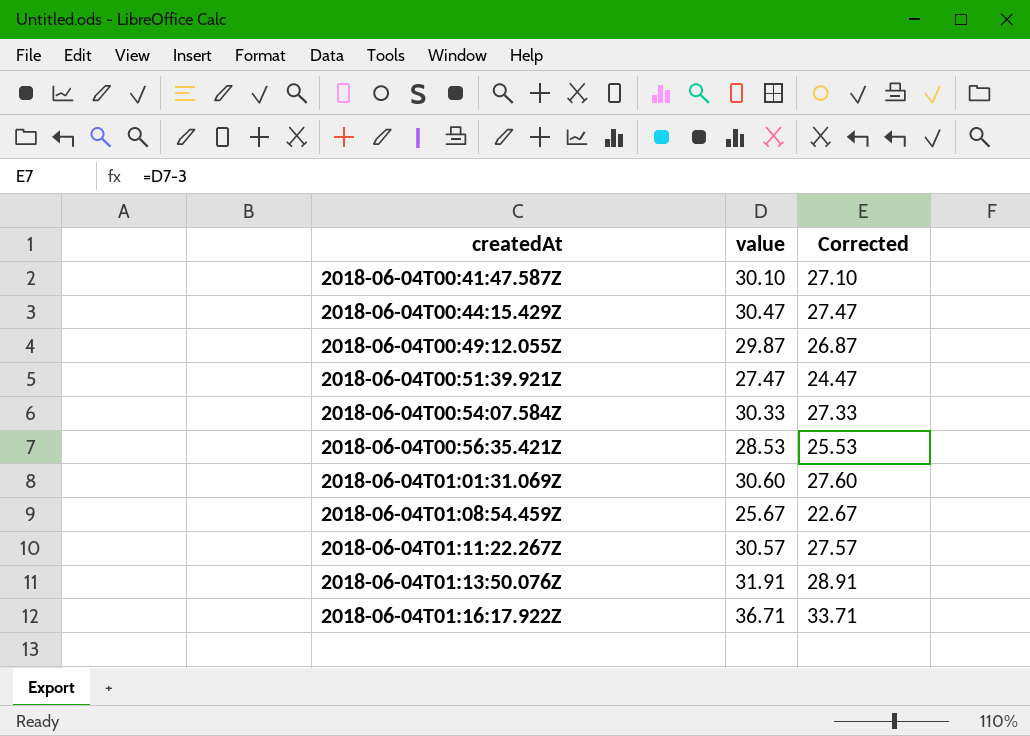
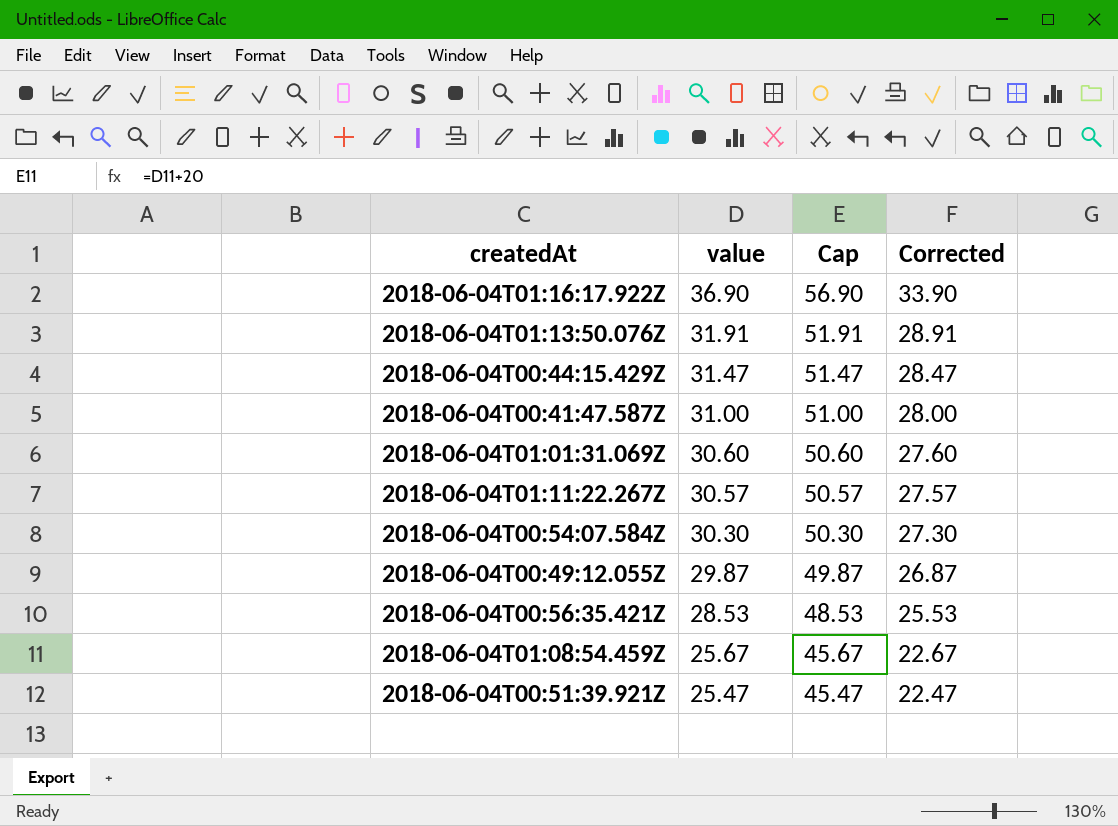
row order: createdAt ascending -> value descending
column Cap | formula: none -> [value] + 20
2018-06-04T01:16:17.922Z | value: 36.71 -> 36.90
2018-06-04T01:16:17.922Z | Corrected: 33.71 -> 33.90
2018-06-04T00:44:15.429Z | value: 30.47 -> 31.47
2018-06-04T00:44:15.429Z | Corrected: 27.47 -> 28.47
2018-06-04T00:41:47.587Z | value: 30.10 -> 31.00
2018-06-04T00:41:47.587Z | Corrected: 27.10 -> 28.00
2018-06-04T00:54:07.584Z | value: 30.33 -> 30.30
2018-06-04T00:54:07.584Z | Corrected: 27.33 -> 27.30
2018-06-04T00:51:39.921Z | value: 27.47 -> 25.47
2018-06-04T00:51:39.921Z | Corrected: 24.47 -> 22.47

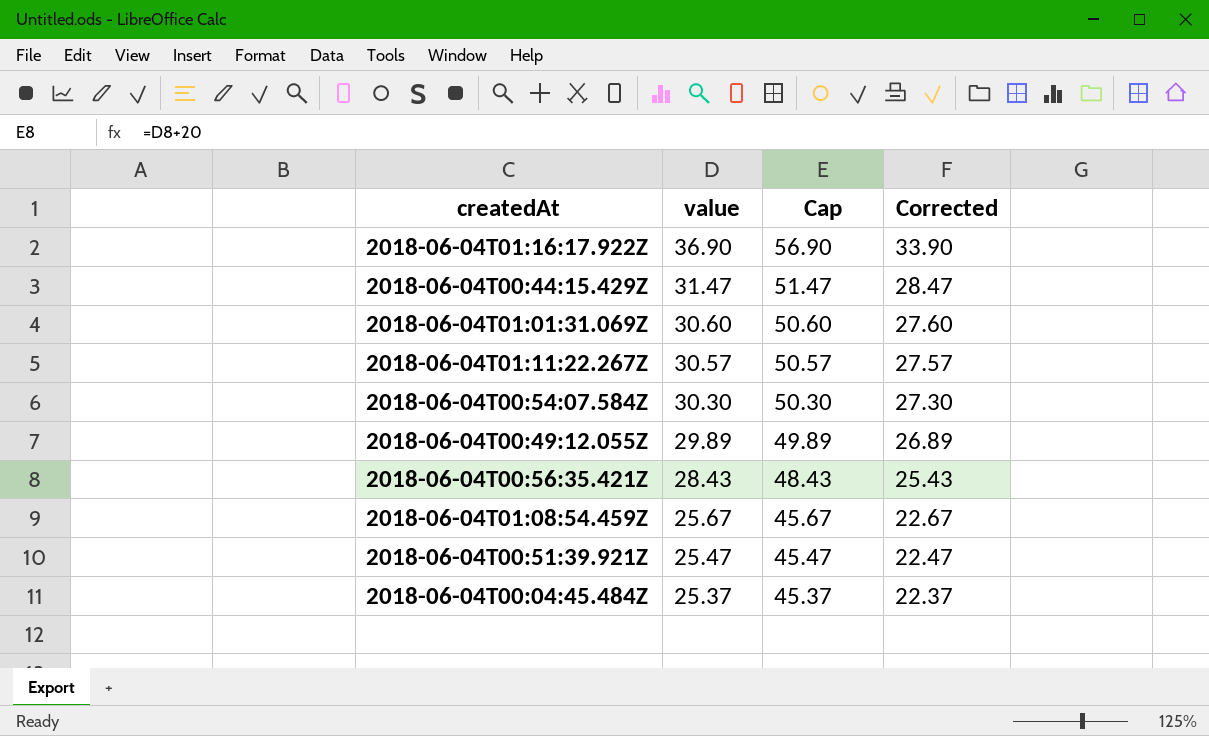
row 2018-06-04T01:13:50.076Z: 31.91 | 51.91 | 28.91 -> none
row 2018-06-04T00:41:47.587Z: 31.00 | 51.00 | 28.00 -> none
2018-06-04T00:49:12.055Z | value: 29.87 -> 29.89
2018-06-04T00:49:12.055Z | Cap: 49.87 -> 49.89
2018-06-04T00:49:12.055Z | Corrected: 26.87 -> 26.89
2018-06-04T00:56:35.421Z | value: 28.53 -> 28.43
2018-06-04T00:56:35.421Z | Cap: 48.53 -> 48.43
2018-06-04T00:56:35.421Z | Corrected: 25.53 -> 25.43
row 2018-06-04T00:04:45.484Z: none -> 25.37 | 45.37 | 22.37

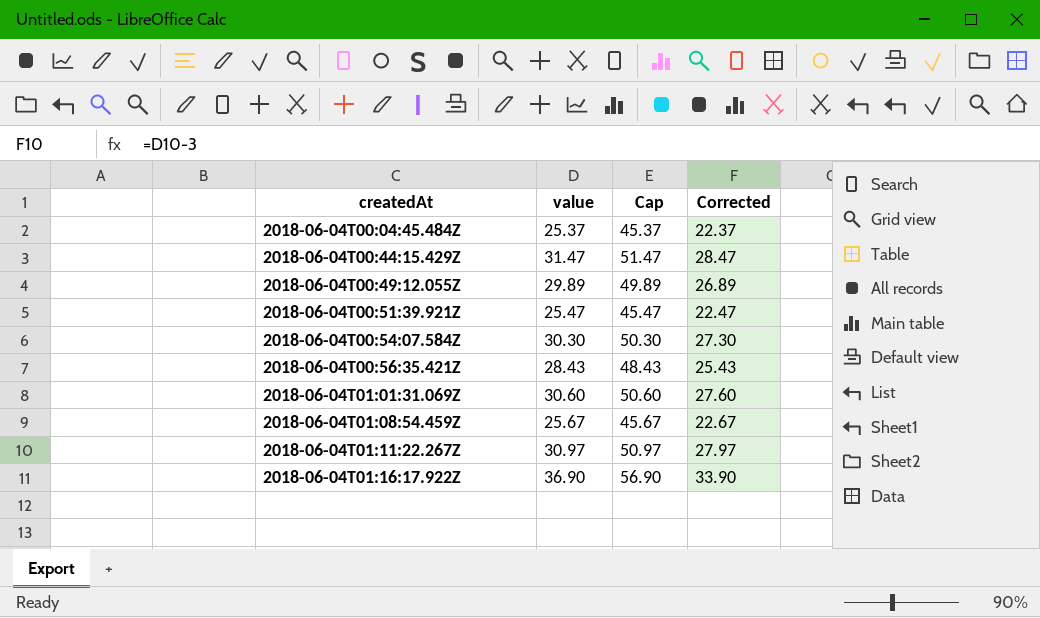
row order: value descending -> createdAt ascending
2018-06-04T01:11:22.267Z | value: 30.57 -> 30.97
2018-06-04T01:11:22.267Z | Cap: 50.57 -> 50.97
2018-06-04T01:11:22.267Z | Corrected: 27.57 -> 27.97

